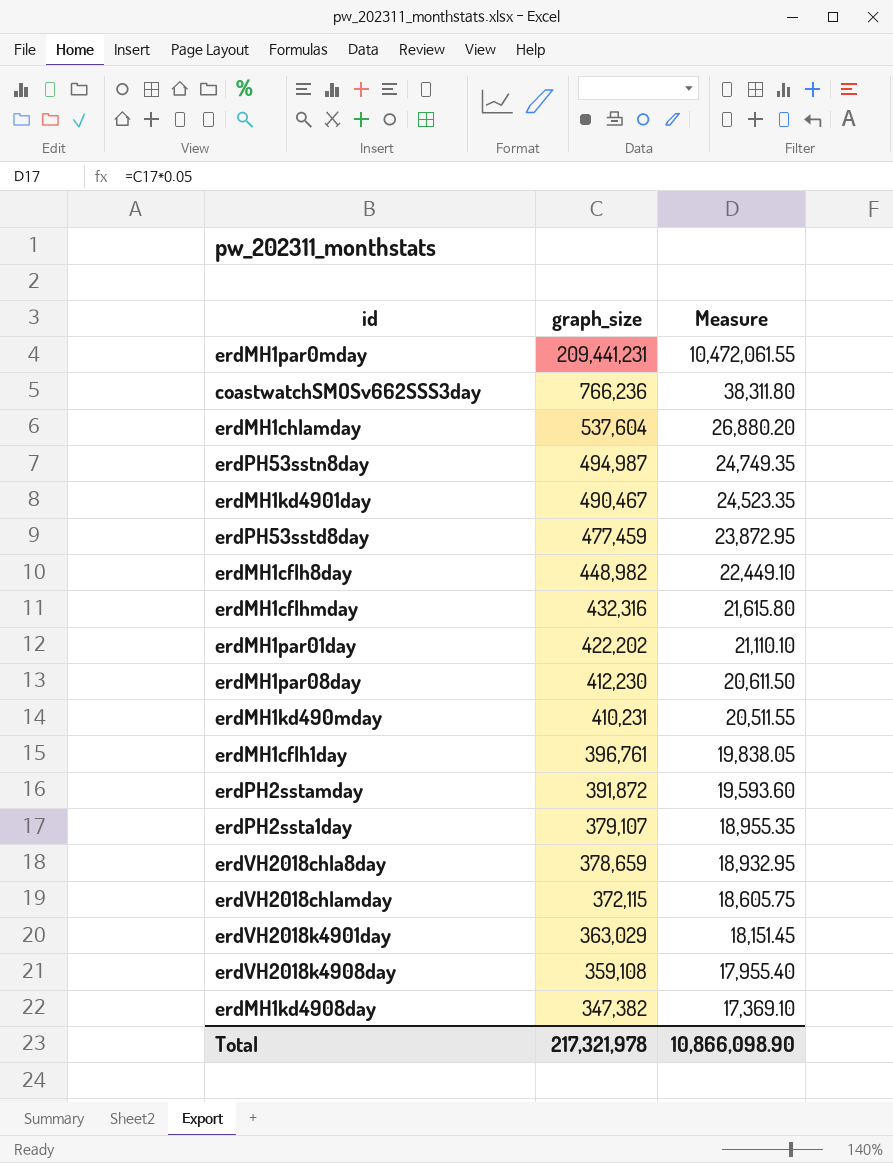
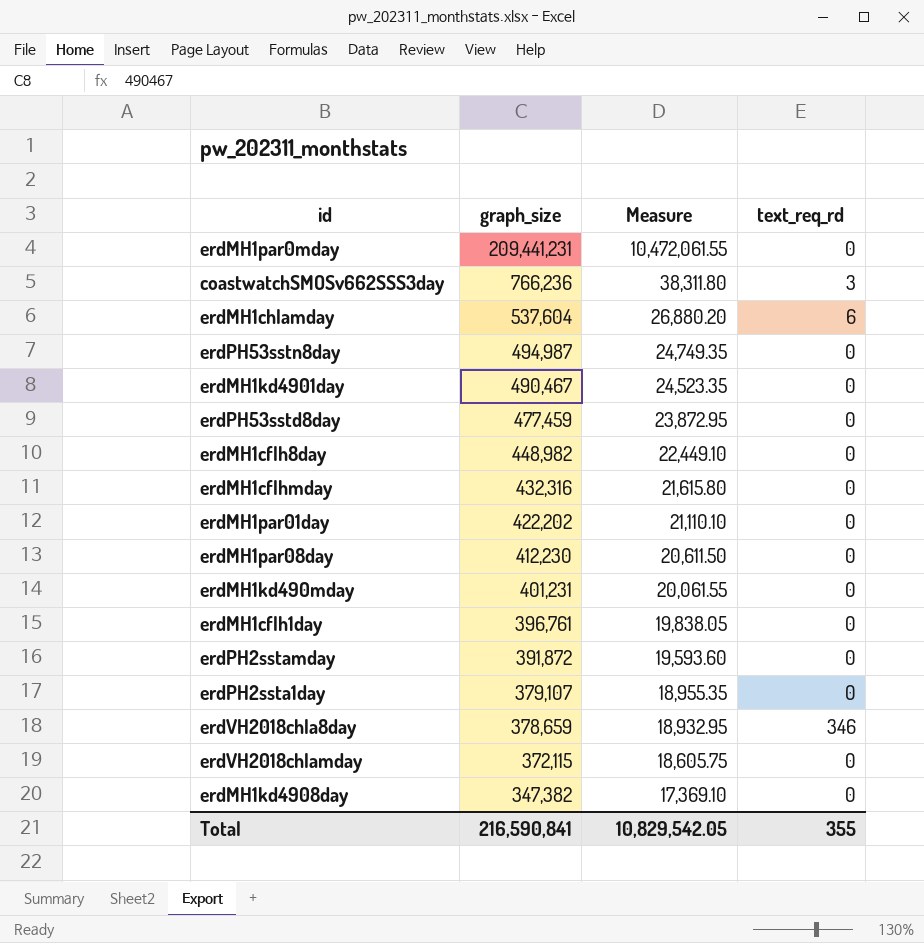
column text_req_rd | position: none -> 4
row erdVH2018k4901day: 363,029 | 18,151.45 -> none
row erdVH2018k4908day: 359,108 | 17,955.40 -> none
erdMH1kd490mday | graph_size: 410,231 -> 401,231
erdMH1kd490mday | Measure: 20,511.55 -> 20,061.55
Total | graph_size: 217,321,978 -> 216,590,841
Total | Measure: 10,866,098.90 -> 10,829,542.05

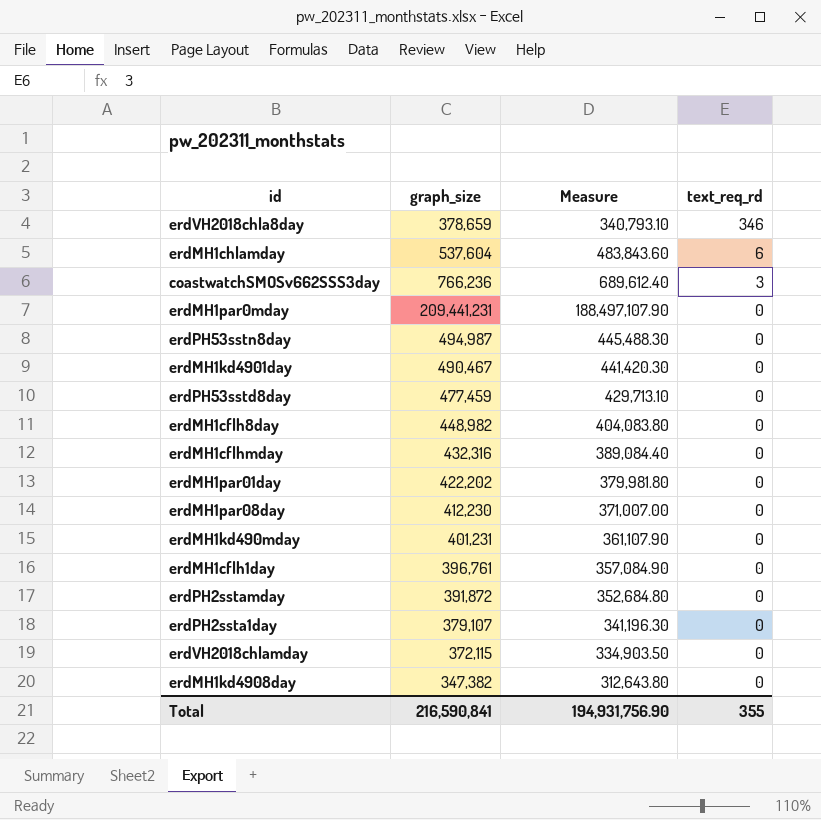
row order: graph_size descending -> text_req_rd descending
column Measure | formula: [graph_size] * 0.05 -> [graph_size] * 0.9
Total | Measure: 10,829,542.05 -> 194,931,756.90

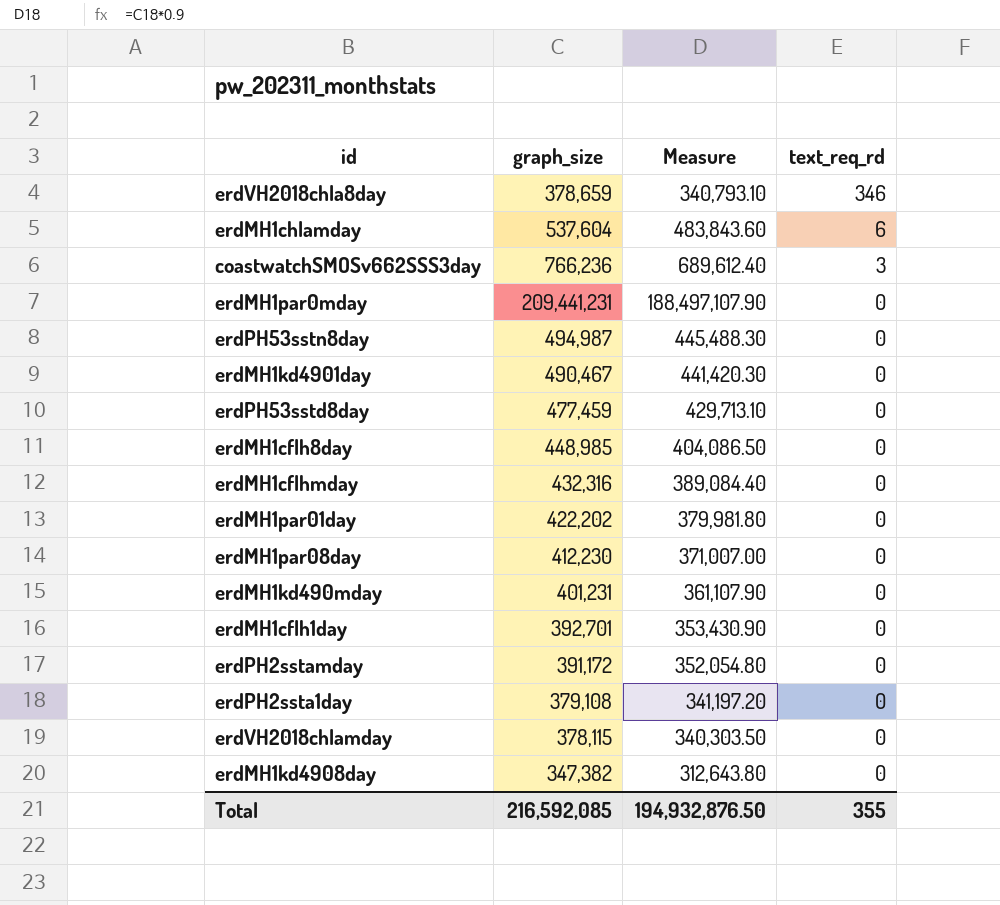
erdMH1cflh8day | graph_size: 448,982 -> 448,985
erdMH1cflh8day | Measure: 404,083.80 -> 404,086.50
erdMH1cflh1day | graph_size: 396,761 -> 392,701
erdMH1cflh1day | Measure: 357,084.90 -> 353,430.90
erdPH2sstamday | graph_size: 391,872 -> 391,172
erdPH2sstamday | Measure: 352,684.80 -> 352,054.80
erdPH2ssta1day | graph_size: 379,107 -> 379,108
erdPH2ssta1day | Measure: 341,196.30 -> 341,197.20
erdVH2018chlamday | graph_size: 372,115 -> 378,115
erdVH2018chlamday | Measure: 334,903.50 -> 340,303.50
Total | graph_size: 216,590,841 -> 216,592,085
Total | Measure: 194,931,756.90 -> 194,932,876.50

